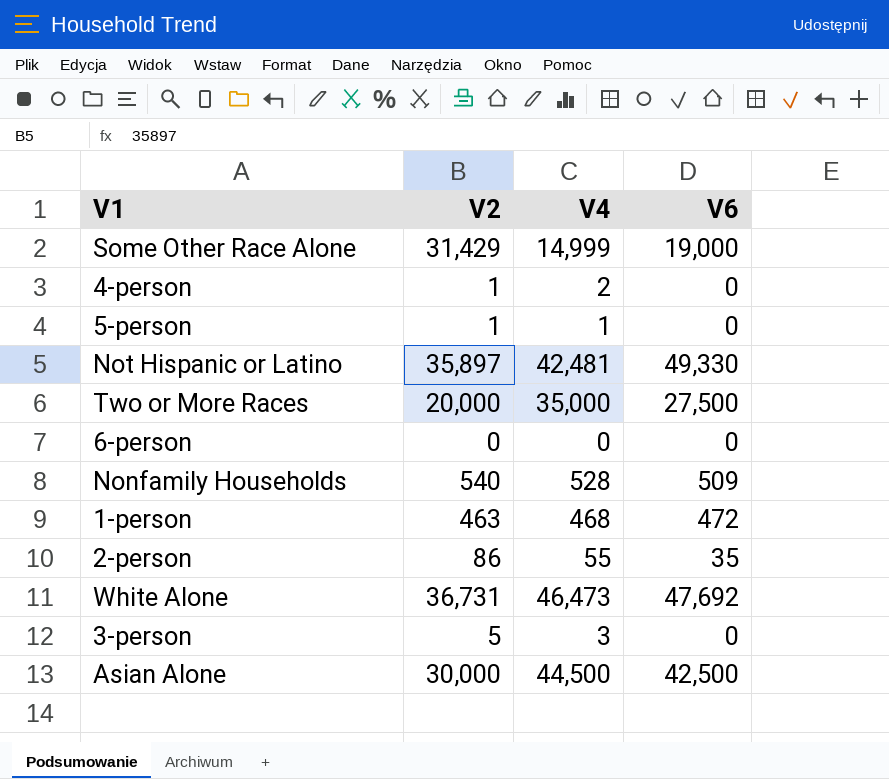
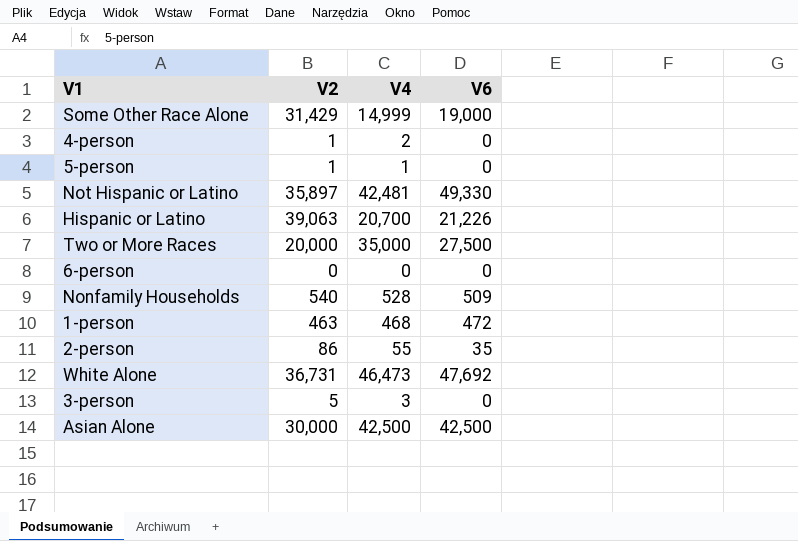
row Hispanic or Latino: none -> 39,063 | 20,700 | 21,226
Asian Alone | V4: 44,500 -> 42,500

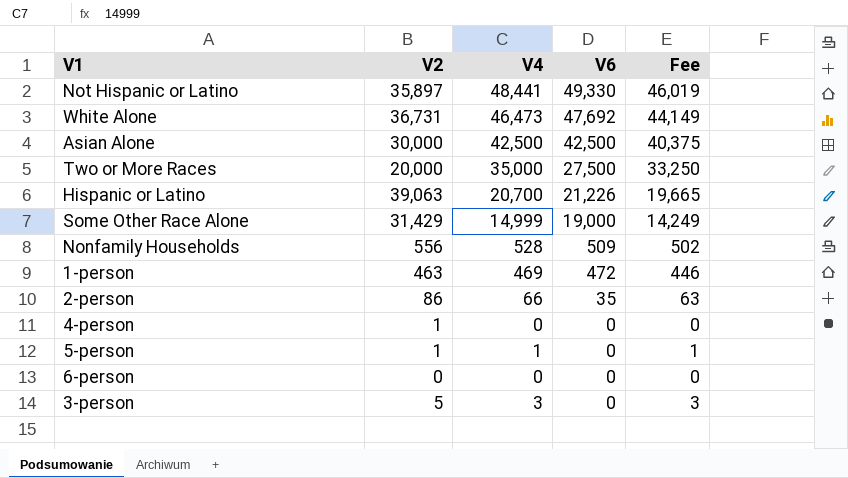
row order: none -> V6 descending
column Fee | formula: none -> [V4] * 0.95
Not Hispanic or Latino | V4: 42,481 -> 48,441
Nonfamily Households | V2: 540 -> 556
1-person | V4: 468 -> 469
2-person | V4: 55 -> 66
4-person | V4: 2 -> 0

